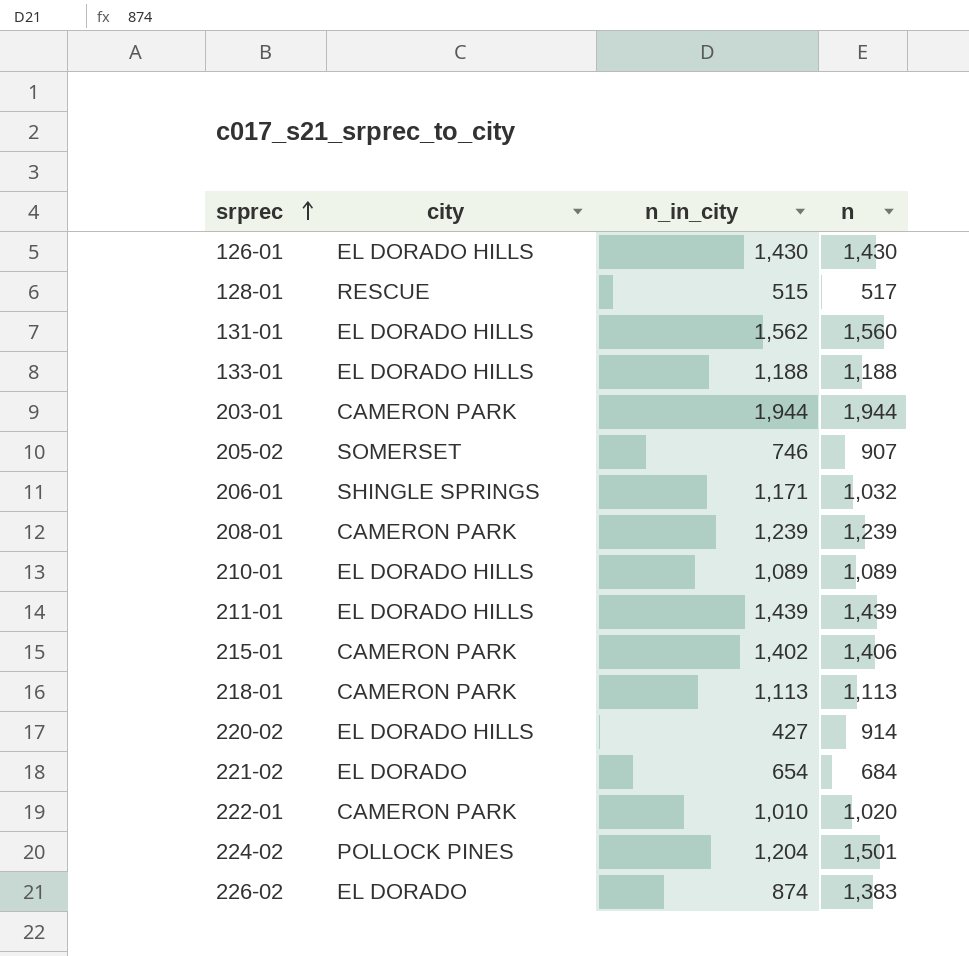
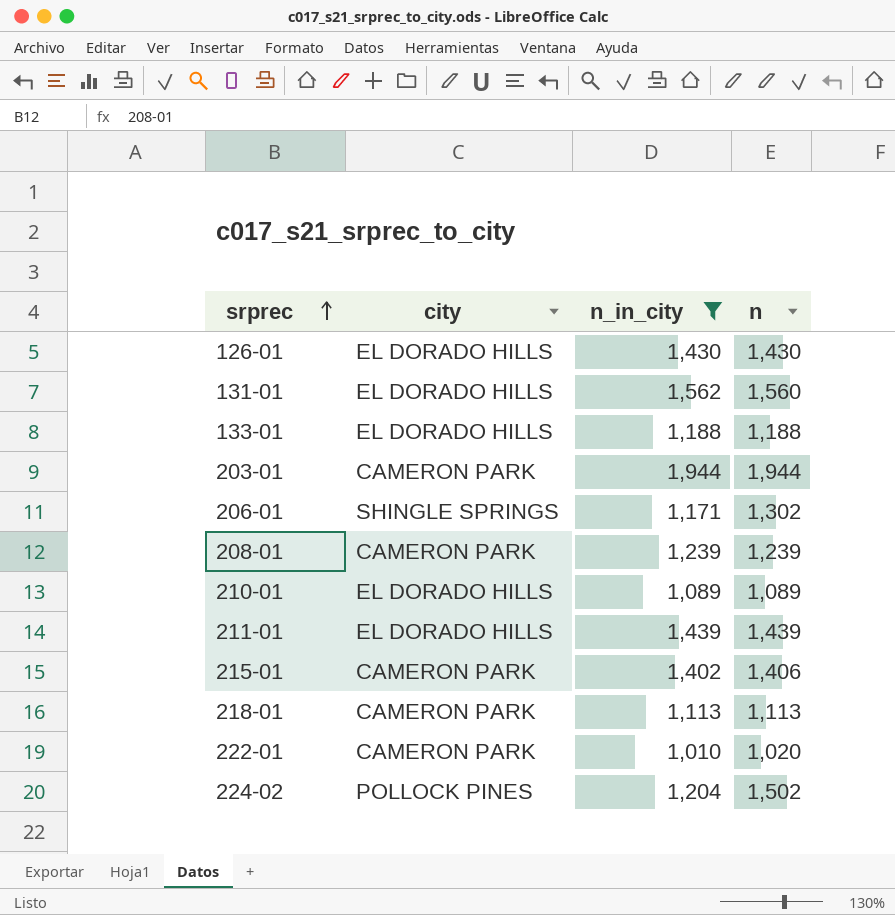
filter: none -> n_in_city >= 1,010
206-01 | n: 1,032 -> 1,302
224-02 | n: 1,501 -> 1,502

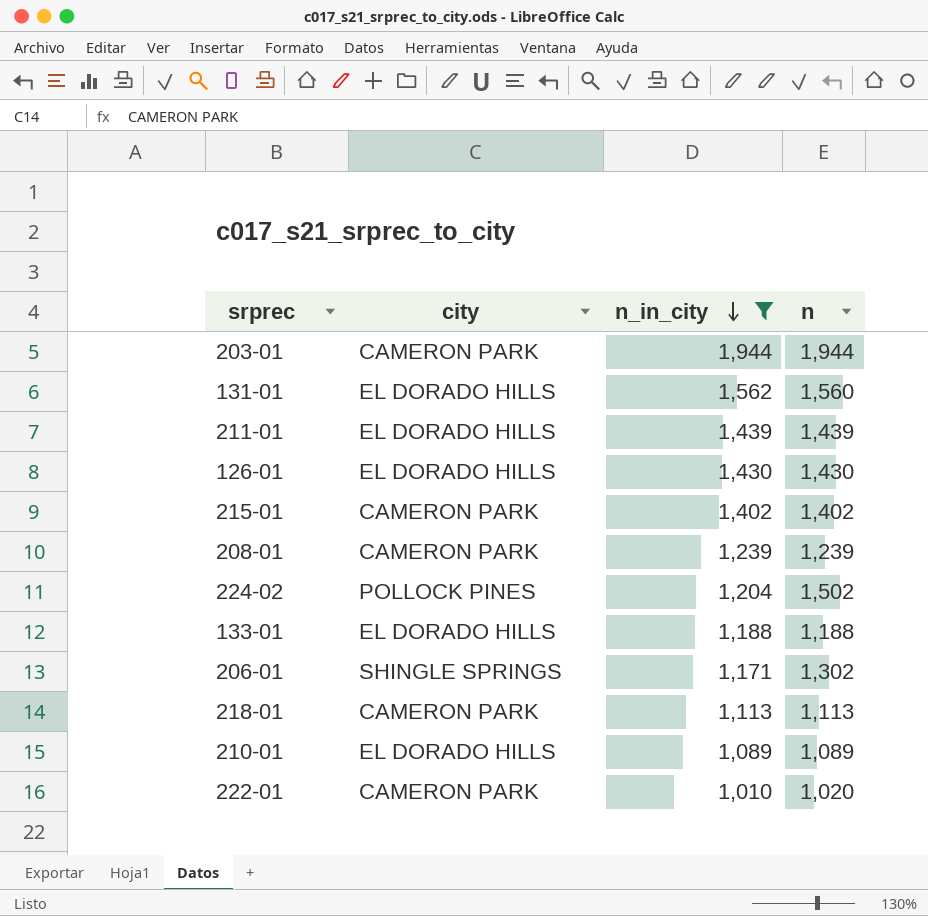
row order: srprec ascending -> n_in_city descending
215-01 | n: 1,406 -> 1,402

